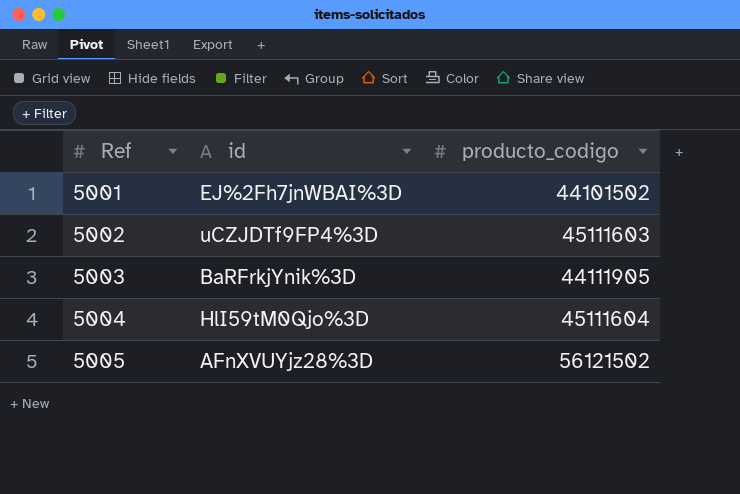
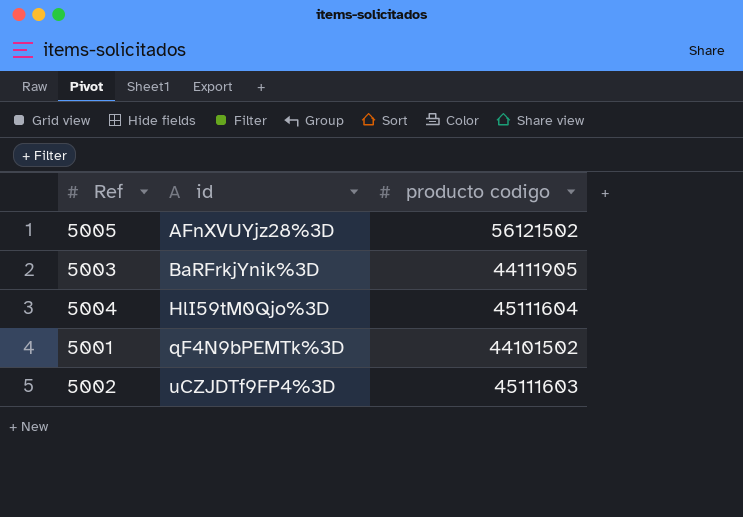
row order: Ref ascending -> id ascending
column name: producto_codigo -> producto codigo
5001 | id: EJ%2Fh7jnWBAI%3D -> qF4N9bPEMTk%3D

